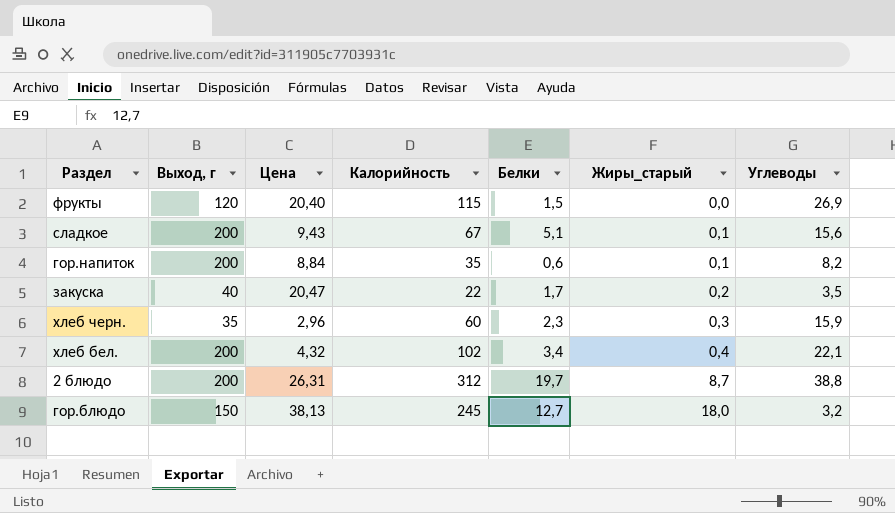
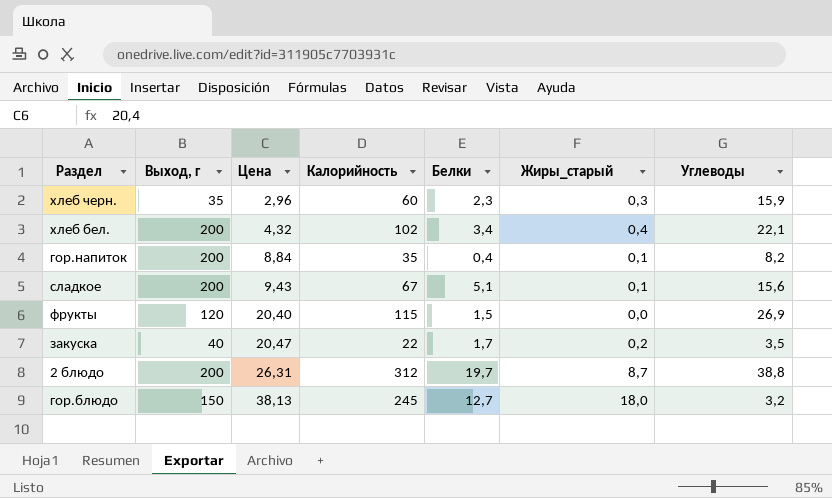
row order: Жиры_старый ascending -> Цена ascending
гор.напиток | Белки: 0,6 -> 0,4

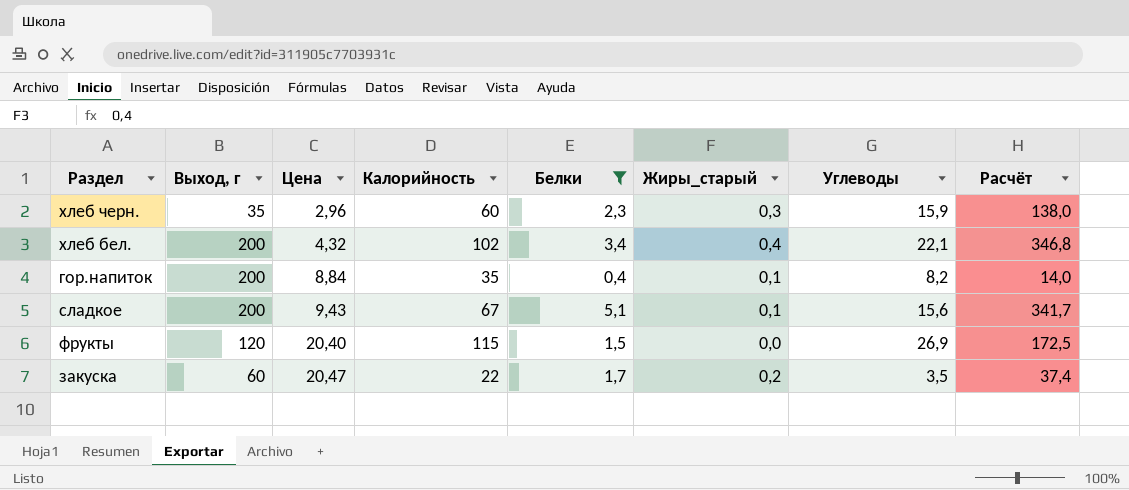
filter: none -> Белки <= 5,1
column Расчёт | formula: none -> [Калорийность] * [Белки]
закуска | Выход, г: 40 -> 60

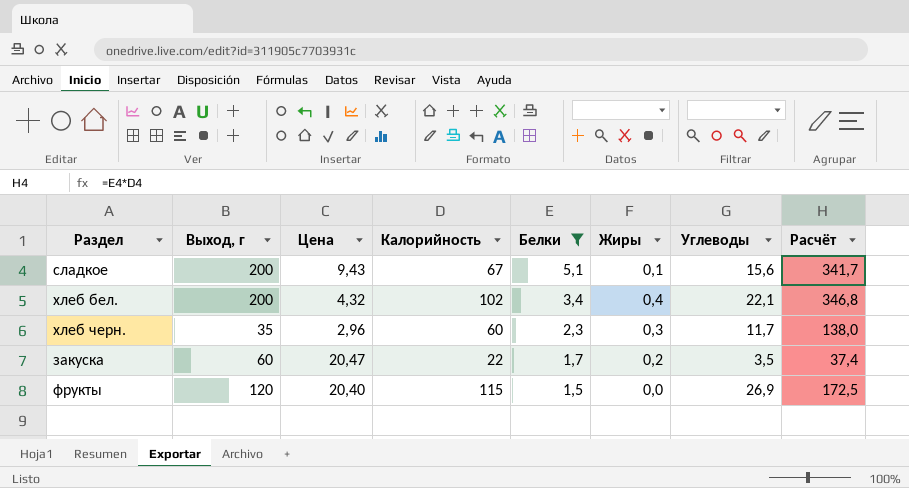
row order: Цена ascending -> Белки descending
column name: Жиры_старый -> Жиры
row гор.напиток: 200 | 8,84 | 35 | 0,4 | 0,1 | 8,2 | 14,0 -> none
хлеб черн. | Углеводы: 15,9 -> 11,7

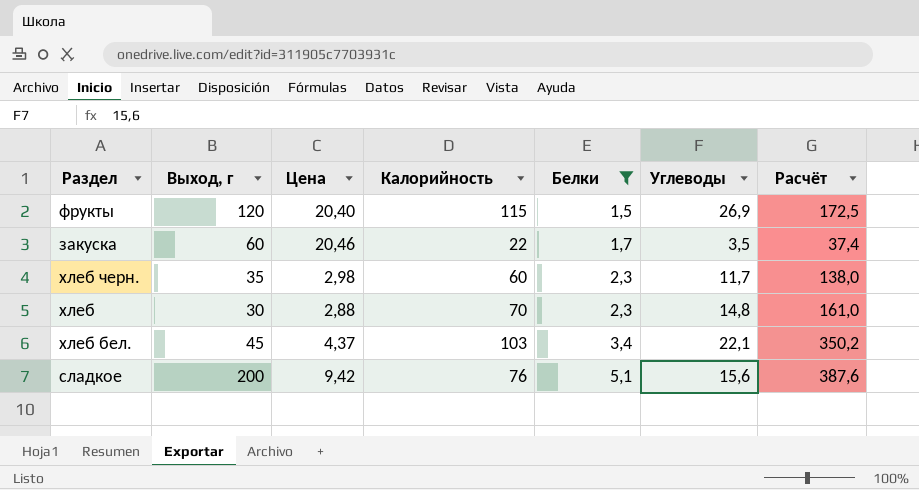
row order: Белки descending -> Белки ascending
column Жиры | position: 6 -> none
закуска | Цена: 20,47 -> 20,46
хлеб черн. | Цена: 2,96 -> 2,98
row хлеб: none -> 30 | 2,88 | 70 | 2,3 | 14,8 | 161,0
хлеб бел. | Выход, г: 200 -> 45
хлеб бел. | Цена: 4,32 -> 4,37
хлеб бел. | Калорийность: 102 -> 103
хлеб бел. | Расчёт: 346,8 -> 350,2
сладкое | Цена: 9,43 -> 9,42
сладкое | Калорийность: 67 -> 76
сладкое | Расчёт: 341,7 -> 387,6

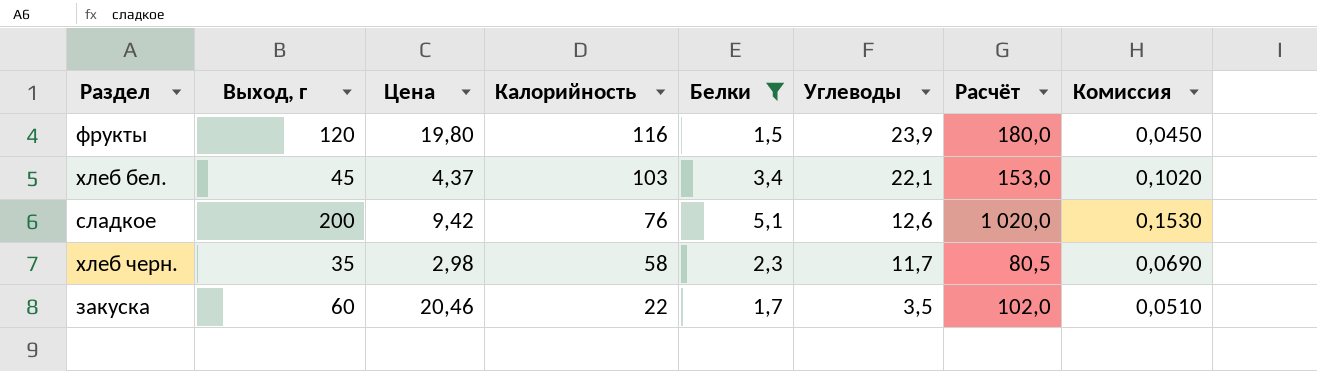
row order: Белки ascending -> Калорийность descending
column Расчёт | formula: [Калорийность] * [Белки] -> [Выход, г] * [Белки]
column Комиссия | formula: none -> [Белки] * 0,03
row хлеб: 30 | 2,88 | 70 | 2,3 | 14,8 | 161,0 -> none
фрукты | Цена: 20,40 -> 19,80
фрукты | Калорийность: 115 -> 116
фрукты | Углеводы: 26,9 -> 23,9
сладкое | Углеводы: 15,6 -> 12,6
хлеб черн. | Калорийность: 60 -> 58

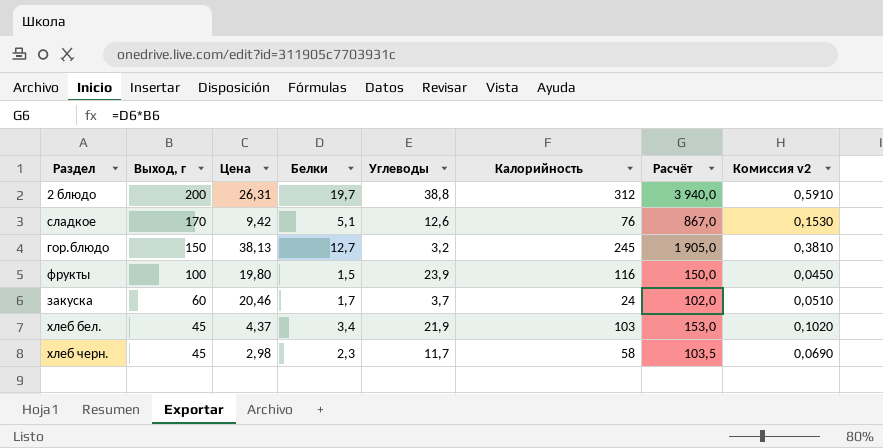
filter: Белки <= 5,1 -> none
row order: Калорийность descending -> Выход, г descending
column Калорийность | position: 4 -> 6
column name: Комиссия -> Комиссия v2
сладкое | Выход, г: 200 -> 170
сладкое | Расчёт: 1 020,0 -> 867,0
фрукты | Выход, г: 120 -> 100
фрукты | Расчёт: 180,0 -> 150,0
закуска | Углеводы: 3,5 -> 3,7
закуска | Калорийность: 22 -> 24
хлеб бел. | Углеводы: 22,1 -> 21,9
хлеб черн. | Выход, г: 35 -> 45
хлеб черн. | Расчёт: 80,5 -> 103,5

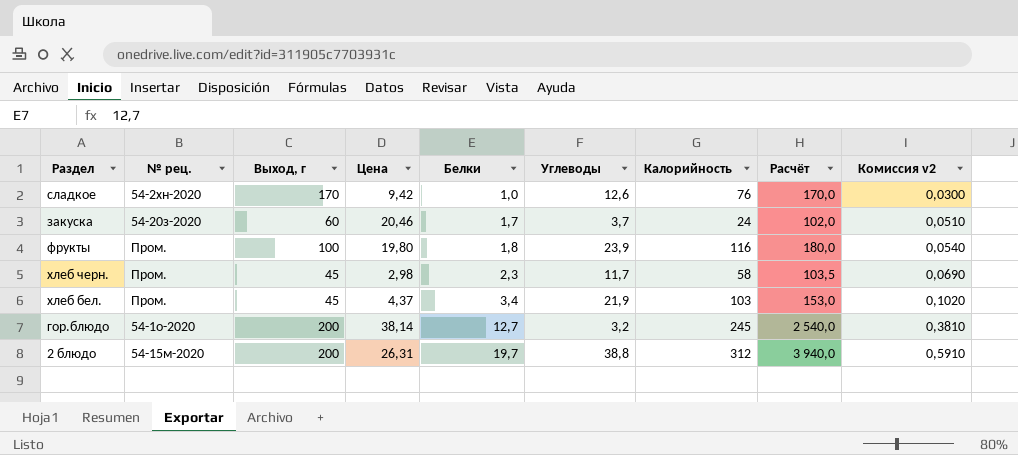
row order: Выход, г descending -> Белки ascending
column № рец. | position: none -> 2
сладкое | Белки: 5,1 -> 1,0
сладкое | Расчёт: 867,0 -> 170,0
сладкое | Комиссия v2: 0,1530 -> 0,0300
фрукты | Белки: 1,5 -> 1,8
фрукты | Расчёт: 150,0 -> 180,0
фрукты | Комиссия v2: 0,0450 -> 0,0540
гор.блюдо | Выход, г: 150 -> 200
гор.блюдо | Цена: 38,13 -> 38,14
гор.блюдо | Расчёт: 1 905,0 -> 2 540,0

